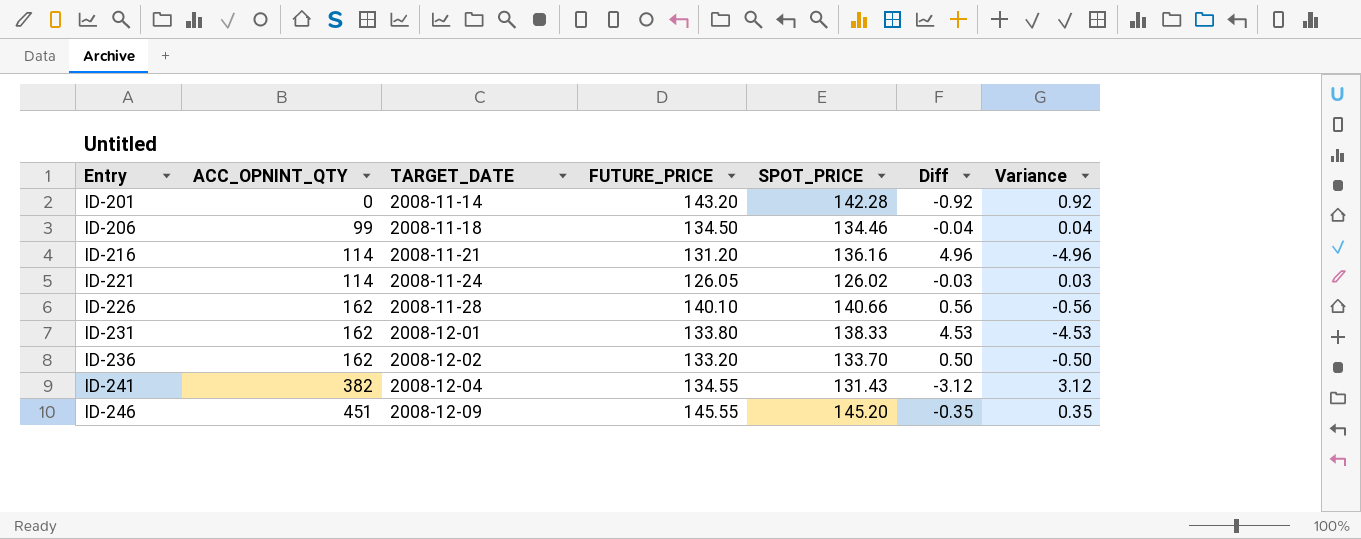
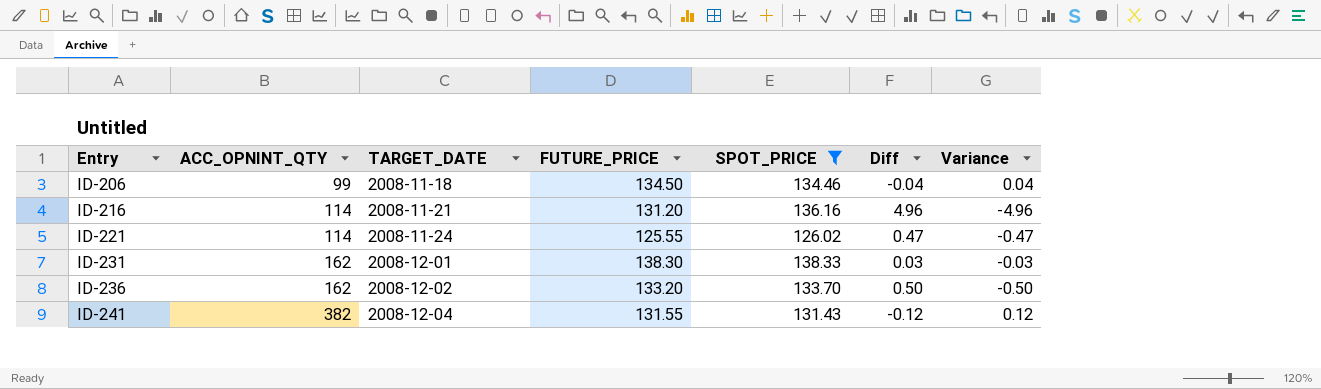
filter: none -> SPOT_PRICE <= 138.33
ID-221 | FUTURE_PRICE: 126.05 -> 125.55
ID-221 | Diff: -0.03 -> 0.47
ID-221 | Variance: 0.03 -> -0.47
ID-231 | FUTURE_PRICE: 133.80 -> 138.30
ID-231 | Diff: 4.53 -> 0.03
ID-231 | Variance: -4.53 -> -0.03
ID-241 | FUTURE_PRICE: 134.55 -> 131.55
ID-241 | Diff: -3.12 -> -0.12
ID-241 | Variance: 3.12 -> 0.12

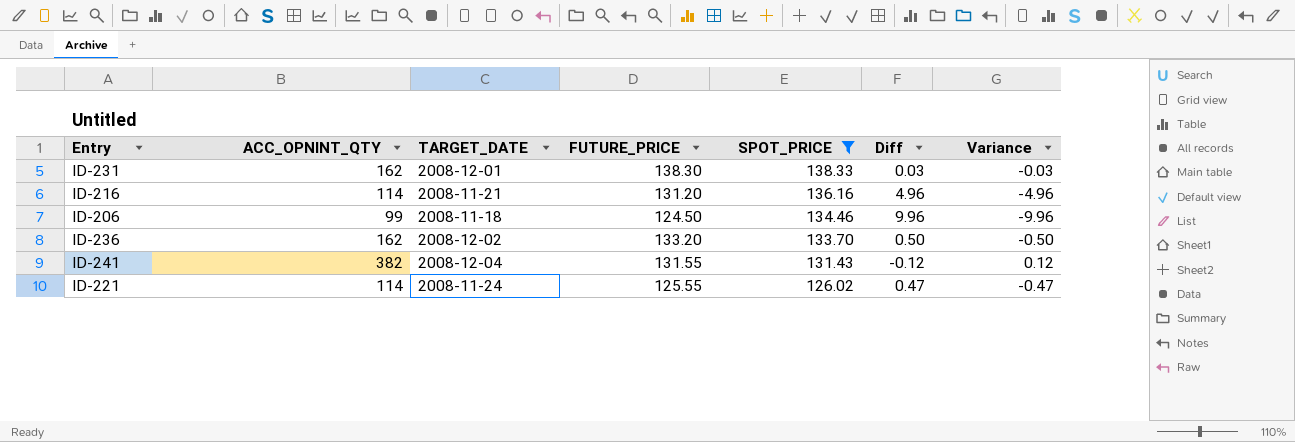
row order: Entry ascending -> SPOT_PRICE descending
ID-206 | FUTURE_PRICE: 134.50 -> 124.50
ID-206 | Diff: -0.04 -> 9.96
ID-206 | Variance: 0.04 -> -9.96

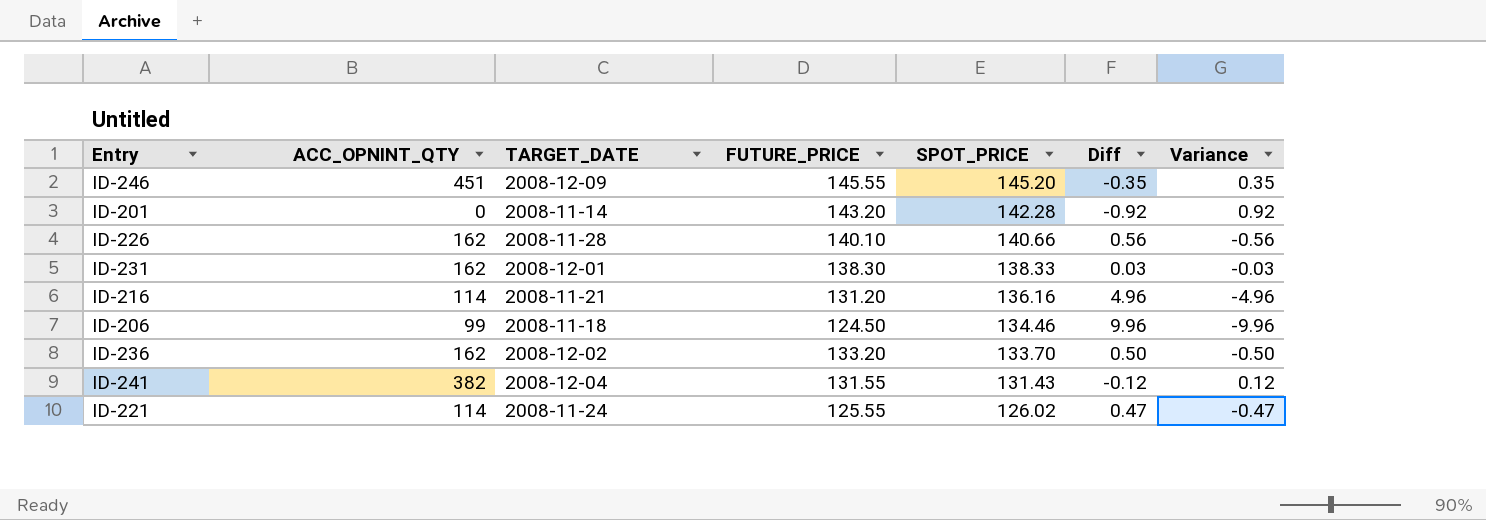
filter: SPOT_PRICE <= 138.33 -> none

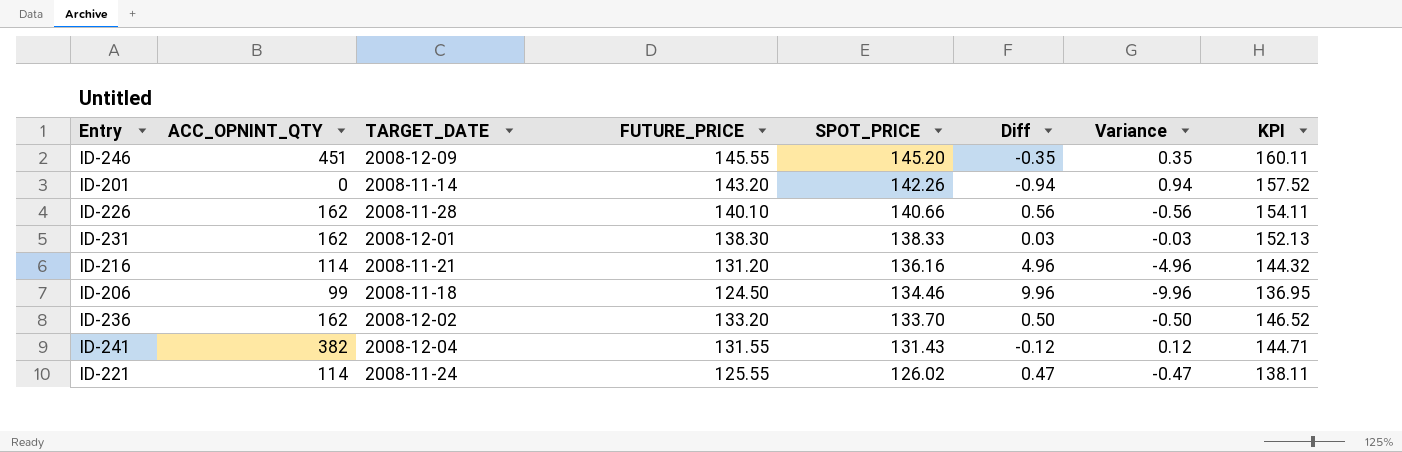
column KPI | formula: none -> [FUTURE_PRICE] * 1.1
ID-201 | SPOT_PRICE: 142.28 -> 142.26
ID-201 | Diff: -0.92 -> -0.94
ID-201 | Variance: 0.92 -> 0.94

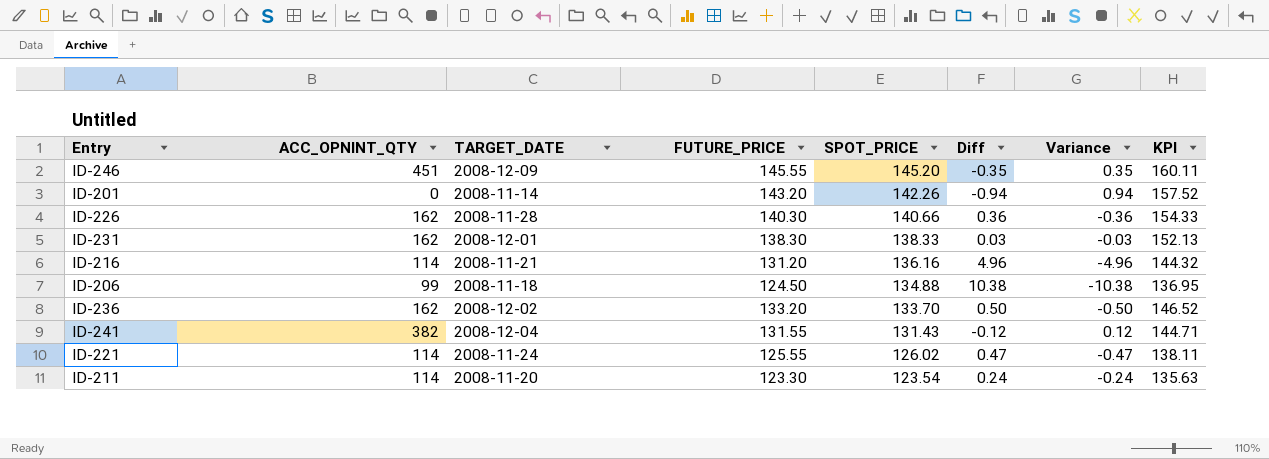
ID-226 | FUTURE_PRICE: 140.10 -> 140.30
ID-226 | Diff: 0.56 -> 0.36
ID-226 | Variance: -0.56 -> -0.36
ID-226 | KPI: 154.11 -> 154.33
ID-206 | SPOT_PRICE: 134.46 -> 134.88
ID-206 | Diff: 9.96 -> 10.38
ID-206 | Variance: -9.96 -> -10.38
row ID-211: none -> 114 | 2008-11-20 | 123.30 | 123.54 | 0.24 | -0.24 | 135.63

